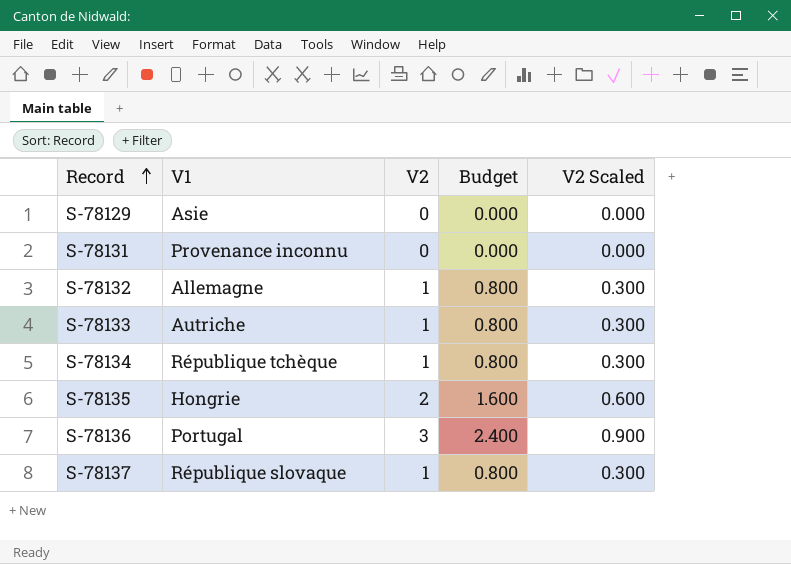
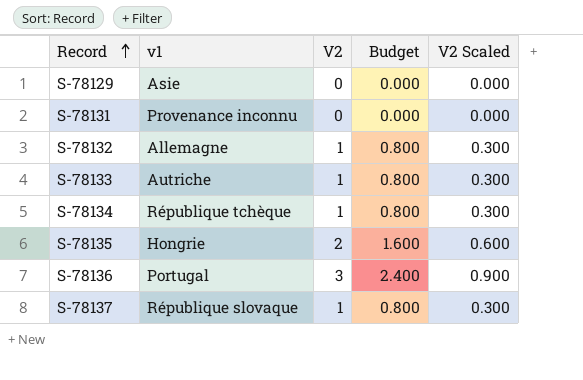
column name: V1 -> v1

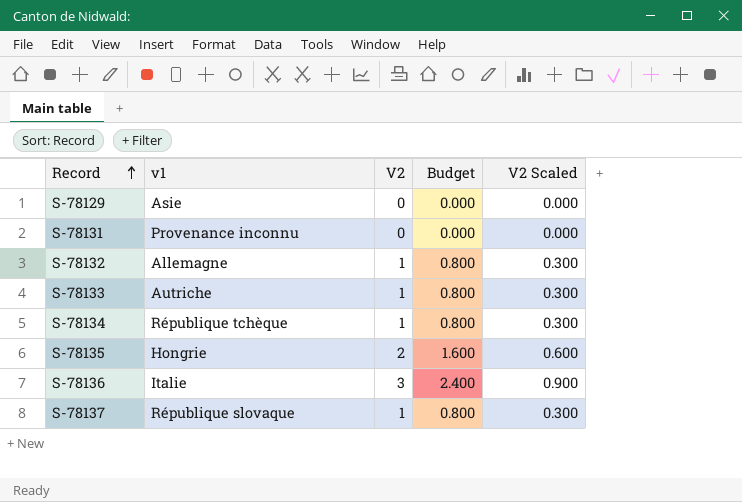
S-78136 | v1: Portugal -> Italie

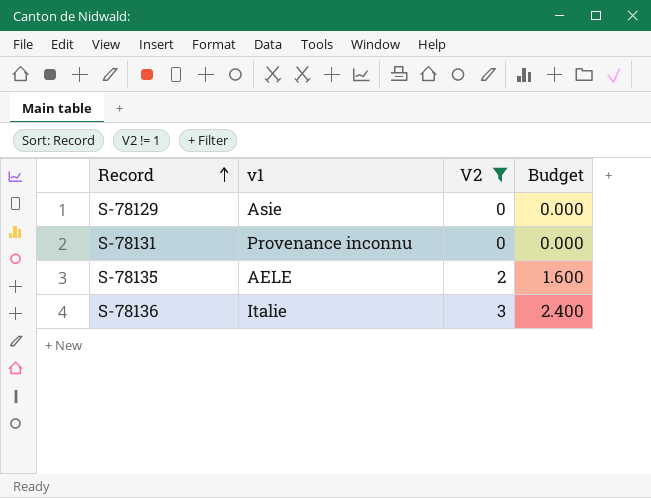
filter: none -> V2 != 1
column V2 Scaled | formula: [V2] * 0.3 -> none
S-78135 | v1: Hongrie -> AELE

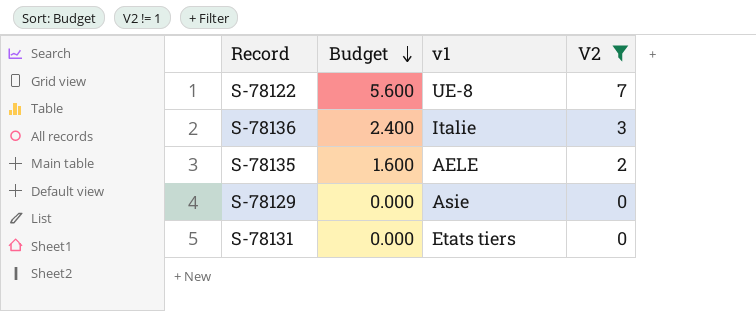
row order: Record ascending -> Budget descending
column Budget | position: 4 -> 2
row S-78122: none -> 5.600 | UE-8 | 7
S-78131 | v1: Provenance inconnu -> Etats tiers

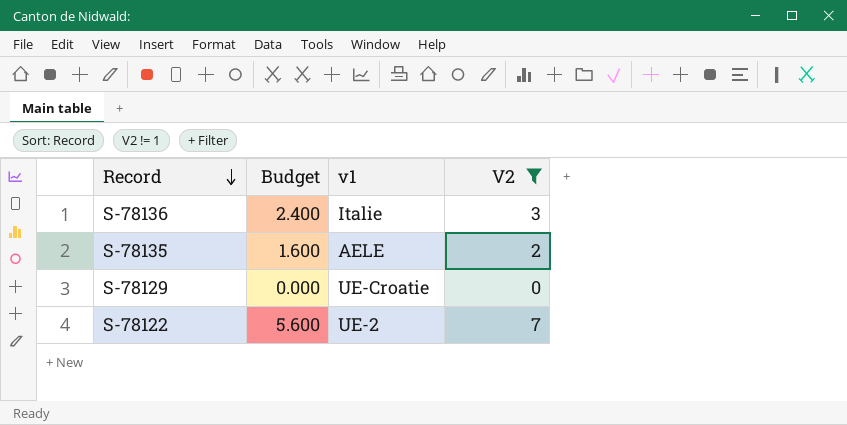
row order: Budget descending -> Record descending
row S-78131: 0.000 | Etats tiers | 0 -> none
S-78129 | v1: Asie -> UE-Croatie
S-78122 | v1: UE-8 -> UE-2

